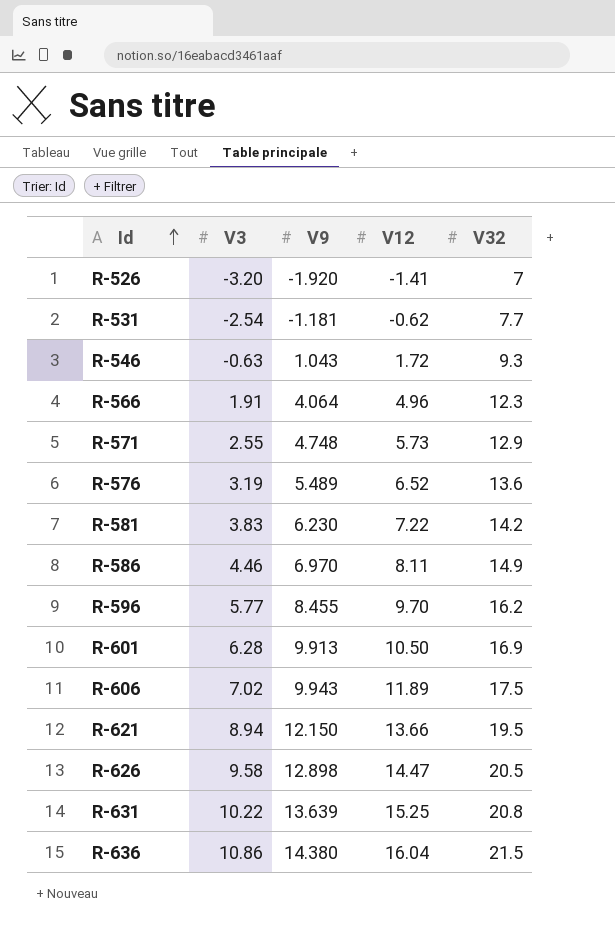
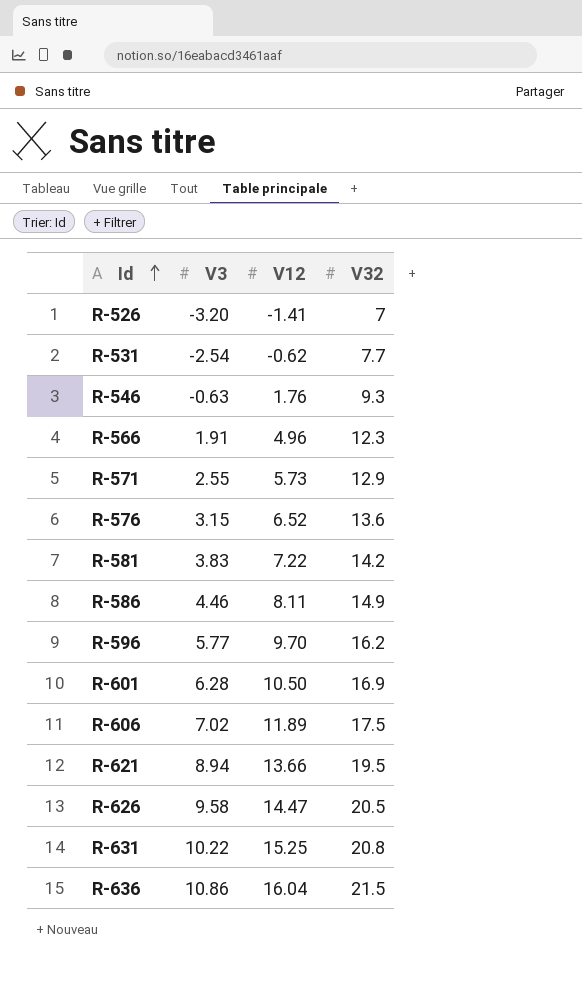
column V9 | position: 3 -> none
R-546 | V12: 1.72 -> 1.76
R-576 | V3: 3.19 -> 3.15

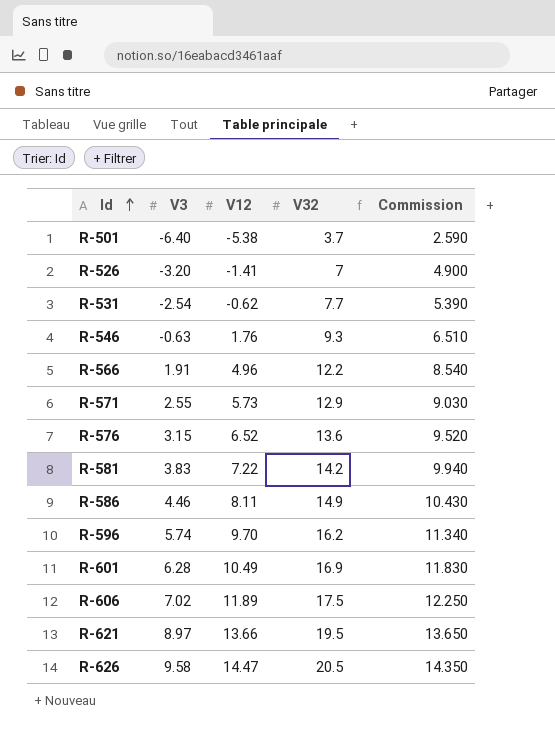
column Commission | formula: none -> [V32] * 0.7
row R-631: 10.22 | 15.25 | 20.8 -> none
row R-636: 10.86 | 16.04 | 21.5 -> none
row R-501: none -> -6.40 | -5.38 | 3.7 | 2.590
R-566 | V32: 12.3 -> 12.2
R-596 | V3: 5.77 -> 5.74
R-601 | V12: 10.50 -> 10.49
R-621 | V3: 8.94 -> 8.97

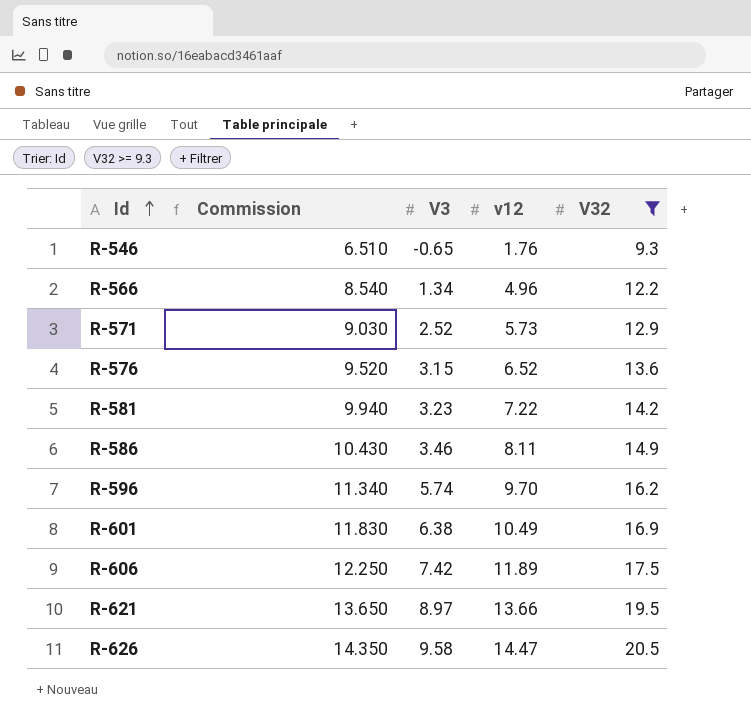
filter: none -> V32 >= 9.3
column Commission | position: 5 -> 2
column name: V12 -> v12
R-546 | V3: -0.63 -> -0.65
R-566 | V3: 1.91 -> 1.34
R-571 | V3: 2.55 -> 2.52
R-581 | V3: 3.83 -> 3.23
R-586 | V3: 4.46 -> 3.46
R-601 | V3: 6.28 -> 6.38
R-606 | V3: 7.02 -> 7.42

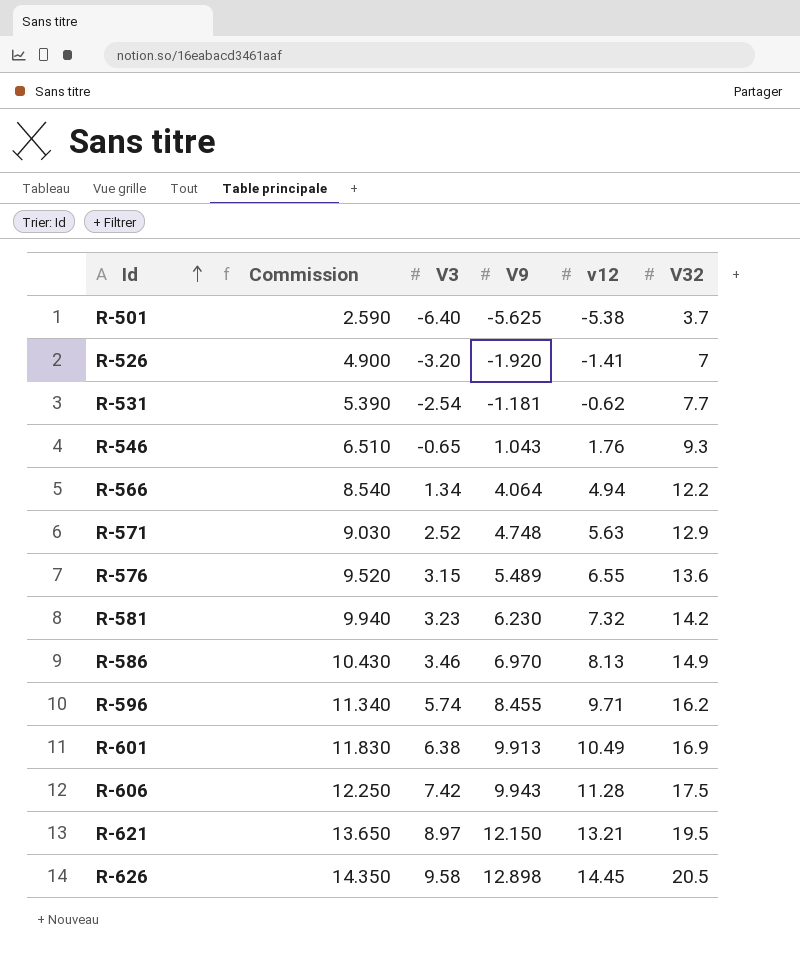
filter: V32 >= 9.3 -> none
column V9 | position: none -> 4
R-566 | v12: 4.96 -> 4.94
R-571 | v12: 5.73 -> 5.63
R-576 | v12: 6.52 -> 6.55
R-581 | v12: 7.22 -> 7.32
R-586 | v12: 8.11 -> 8.13
R-596 | v12: 9.70 -> 9.71
R-606 | v12: 11.89 -> 11.28
R-621 | v12: 13.66 -> 13.21
R-626 | v12: 14.47 -> 14.45

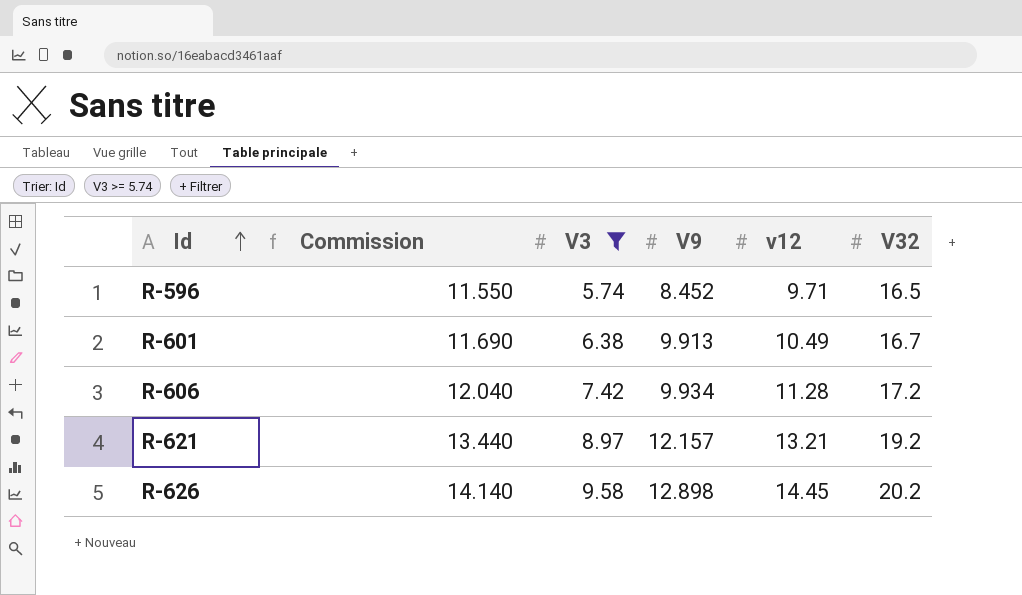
filter: none -> V3 >= 5.74
R-596 | Commission: 11.340 -> 11.550
R-596 | V9: 8.455 -> 8.452
R-596 | V32: 16.2 -> 16.5
R-601 | Commission: 11.830 -> 11.690
R-601 | V32: 16.9 -> 16.7
R-606 | Commission: 12.250 -> 12.040
R-606 | V9: 9.943 -> 9.934
R-606 | V32: 17.5 -> 17.2
R-621 | Commission: 13.650 -> 13.440
R-621 | V9: 12.150 -> 12.157
R-621 | V32: 19.5 -> 19.2
R-626 | Commission: 14.350 -> 14.140
R-626 | V32: 20.5 -> 20.2

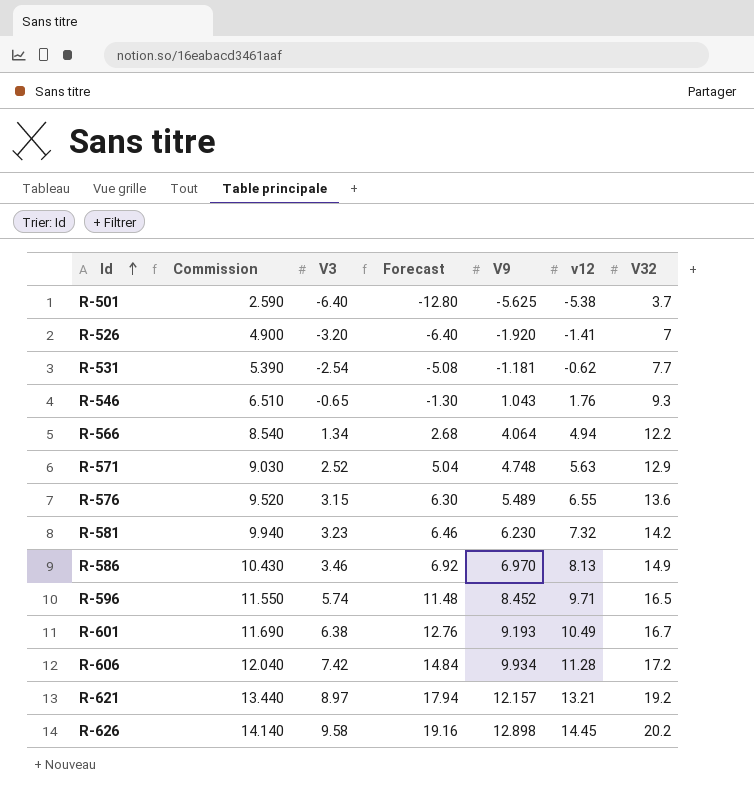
filter: V3 >= 5.74 -> none
column Forecast | formula: none -> [V3] * 2
R-601 | V9: 9.913 -> 9.193

